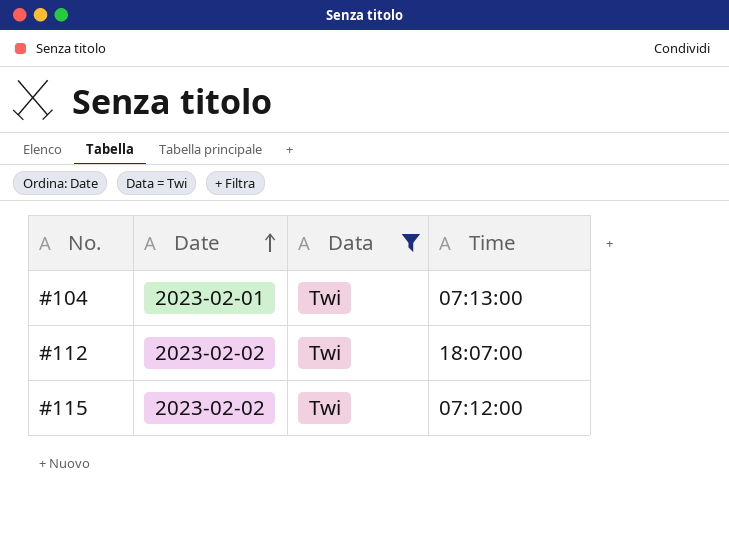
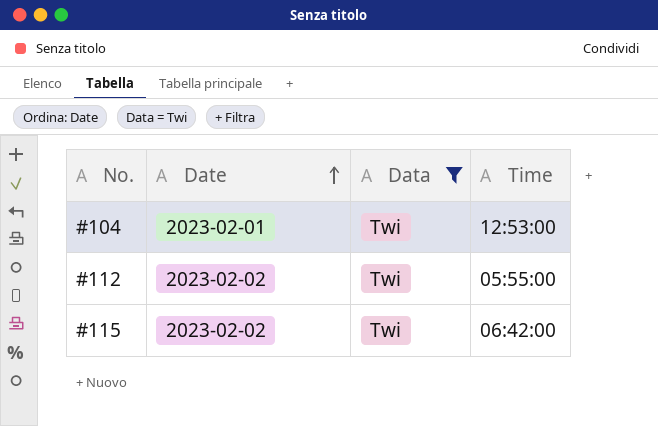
#104 | Time: 07:13:00 -> 12:53:00
#112 | Time: 18:07:00 -> 05:55:00
#115 | Time: 07:12:00 -> 06:42:00

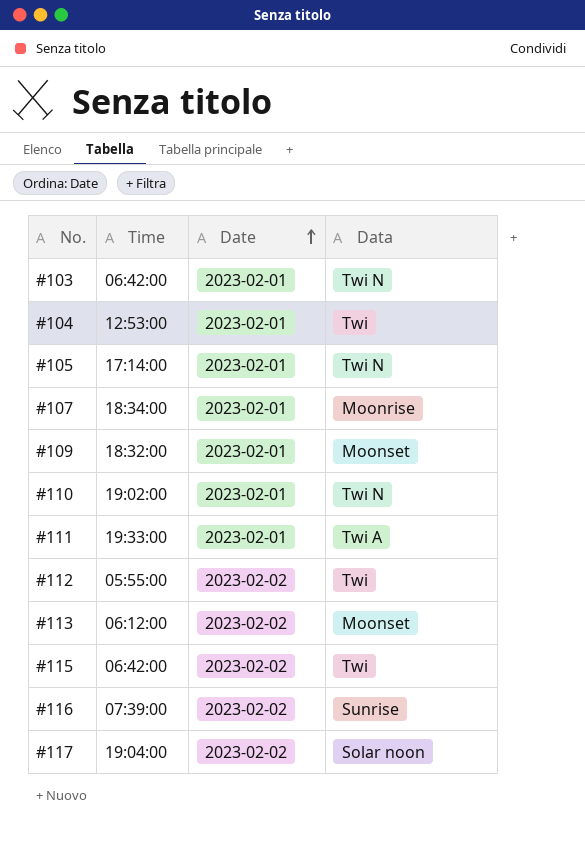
filter: Data = Twi -> none
column Time | position: 4 -> 2

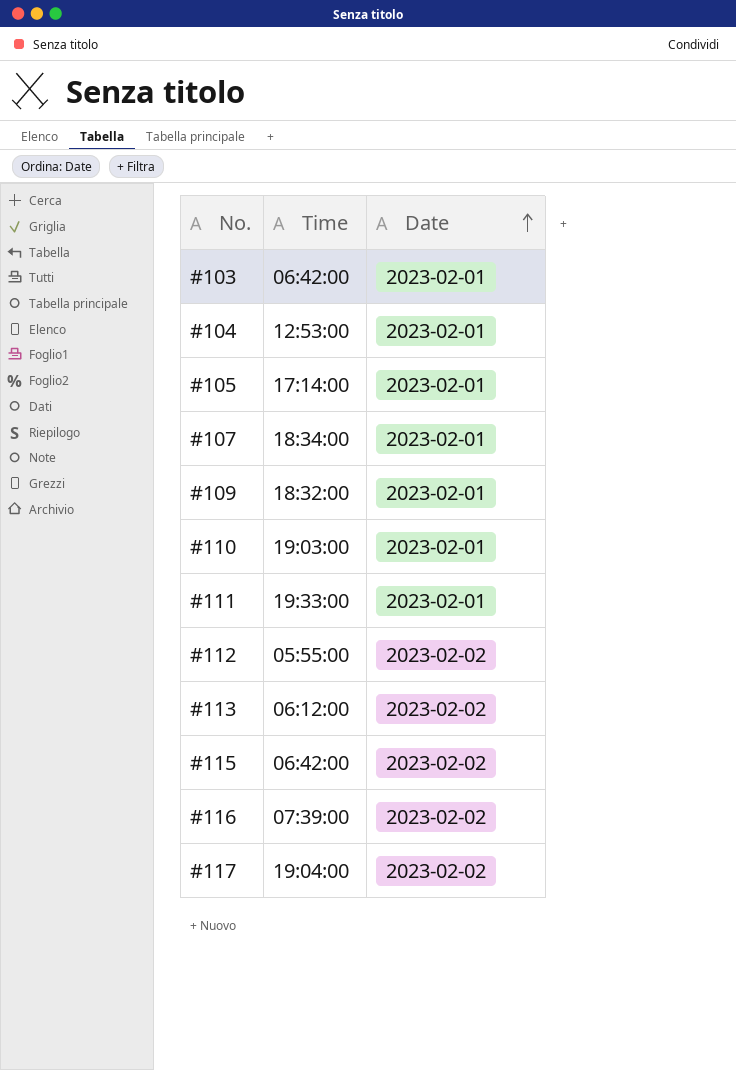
column Data | position: 4 -> none
#110 | Time: 19:02:00 -> 19:03:00

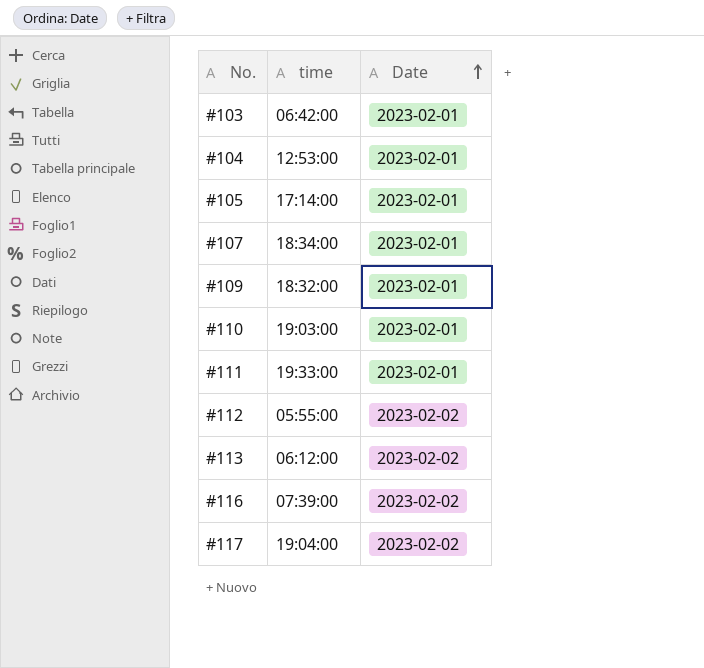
column name: Time -> time
row #115: 06:42:00 | 2023-02-02 -> none

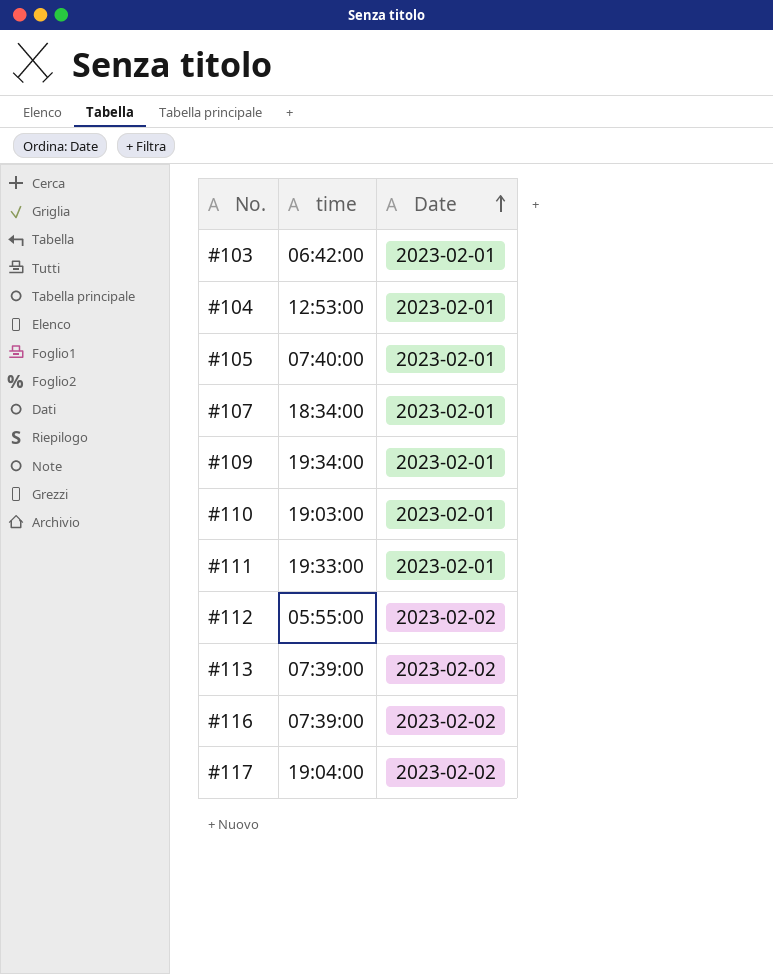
#105 | time: 17:14:00 -> 07:40:00
#109 | time: 18:32:00 -> 19:34:00
#113 | time: 06:12:00 -> 07:39:00

